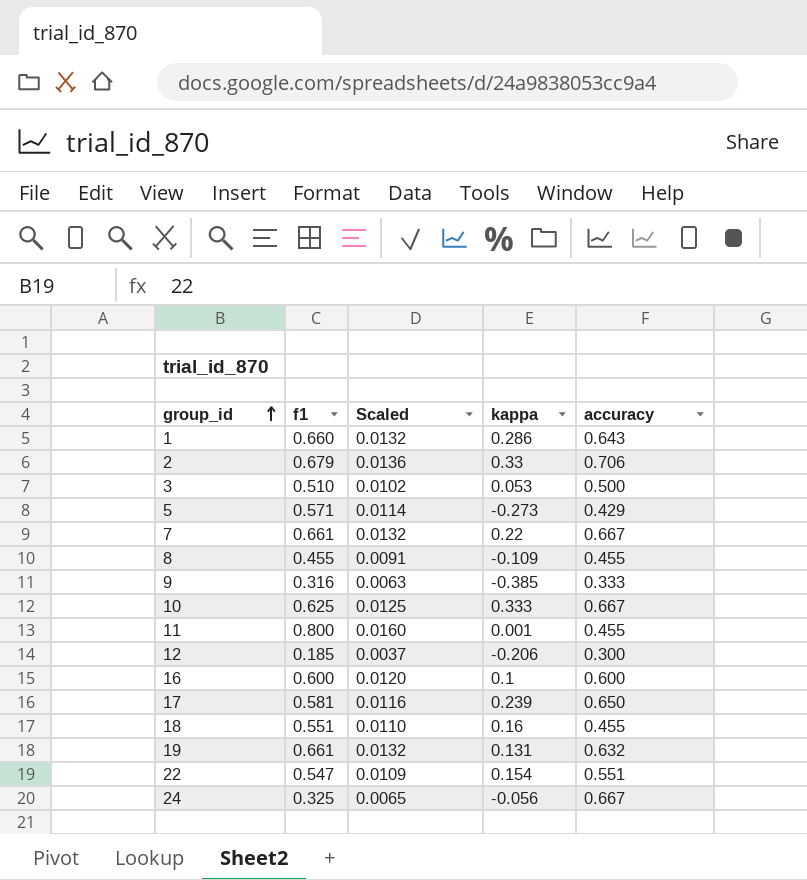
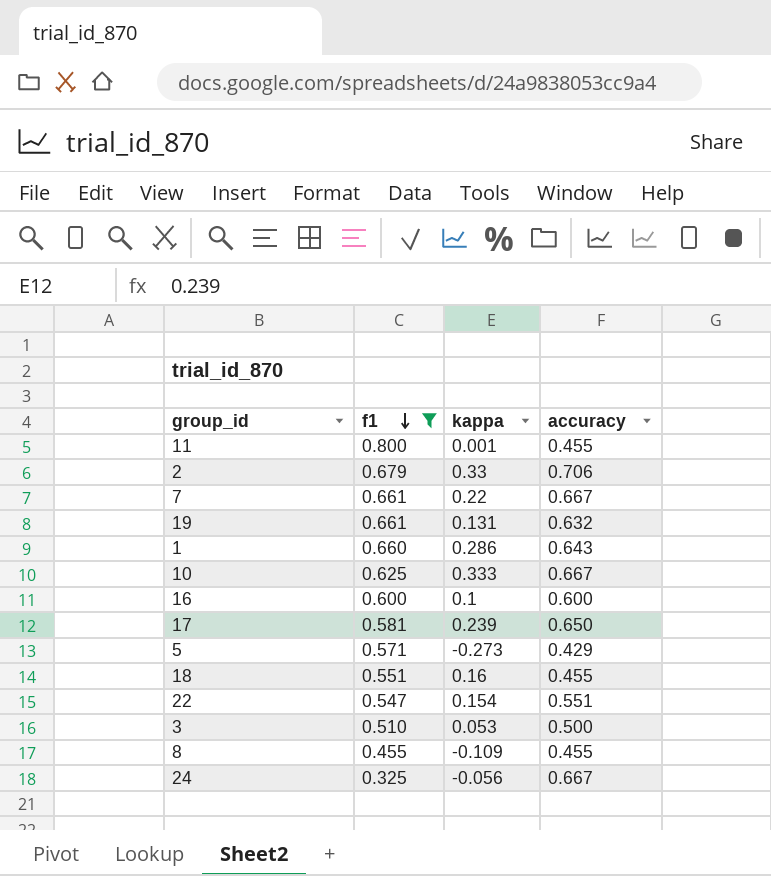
filter: none -> f1 >= 0.325
row order: group_id ascending -> f1 descending
column Scaled | formula: [f1] * 0.02 -> none

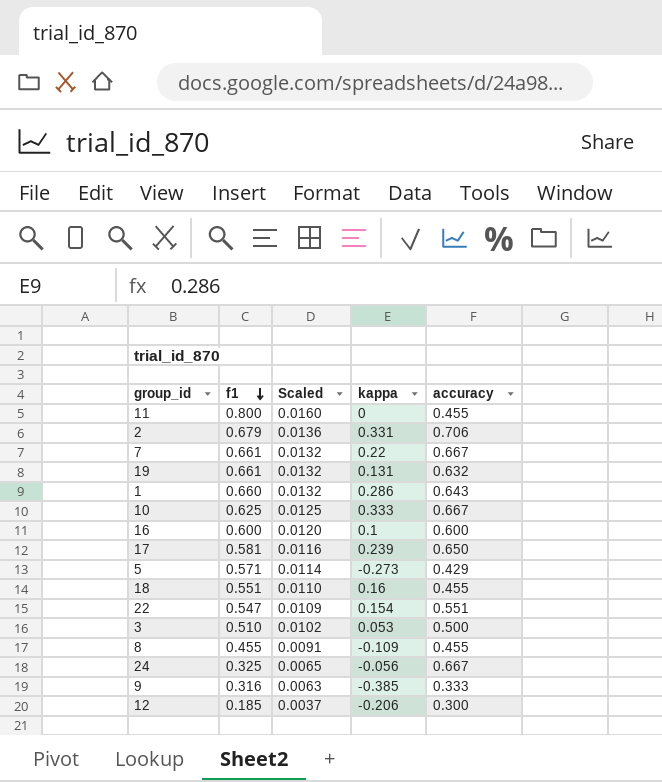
filter: f1 >= 0.325 -> none
column Scaled | formula: none -> [f1] * 0.02
11 | kappa: 0.001 -> 0
2 | kappa: 0.33 -> 0.331

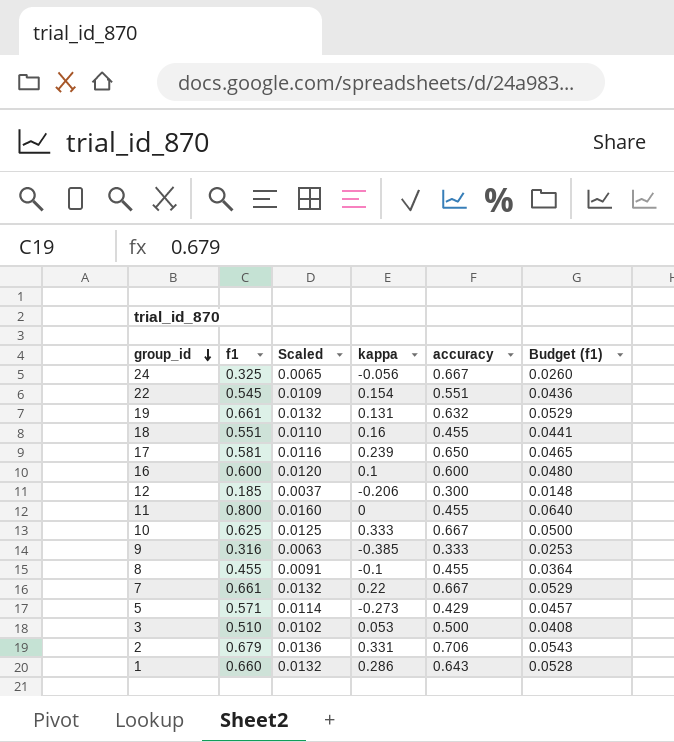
row order: f1 descending -> group_id descending
column Budget (f1) | formula: none -> [f1] * 0.08
22 | f1: 0.547 -> 0.545
8 | kappa: -0.109 -> -0.1

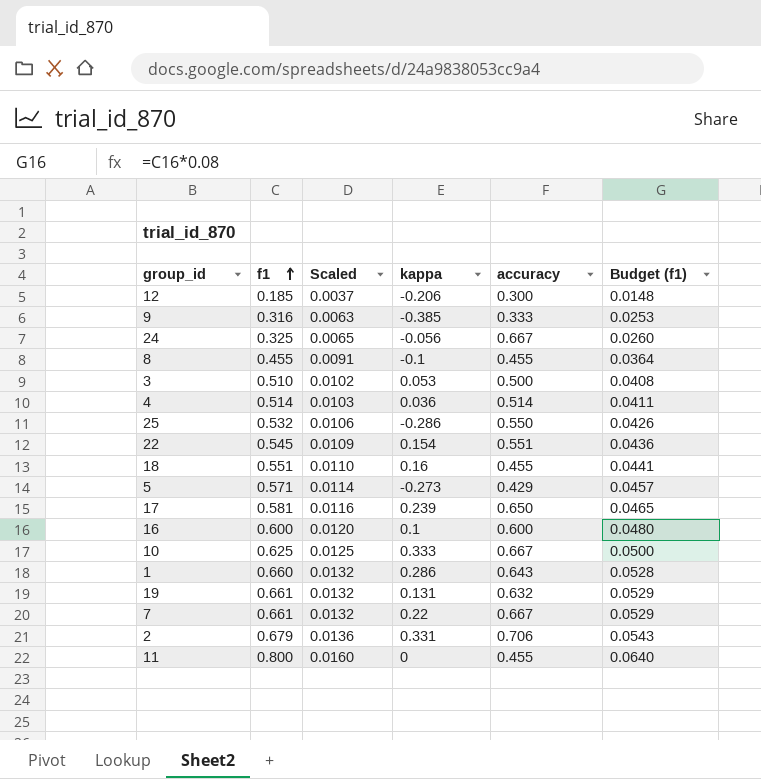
row order: group_id descending -> f1 ascending
row 4: none -> 0.514 | 0.0103 | 0.036 | 0.514 | 0.0411
row 25: none -> 0.532 | 0.0106 | -0.286 | 0.550 | 0.0426

